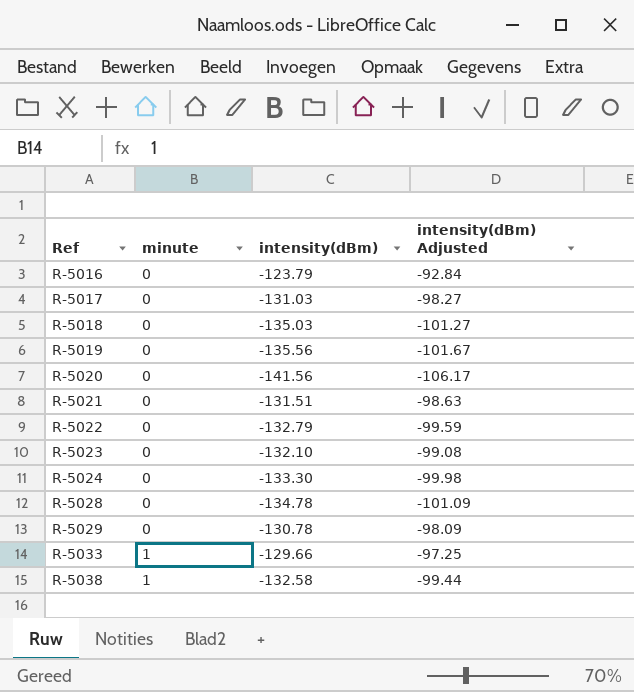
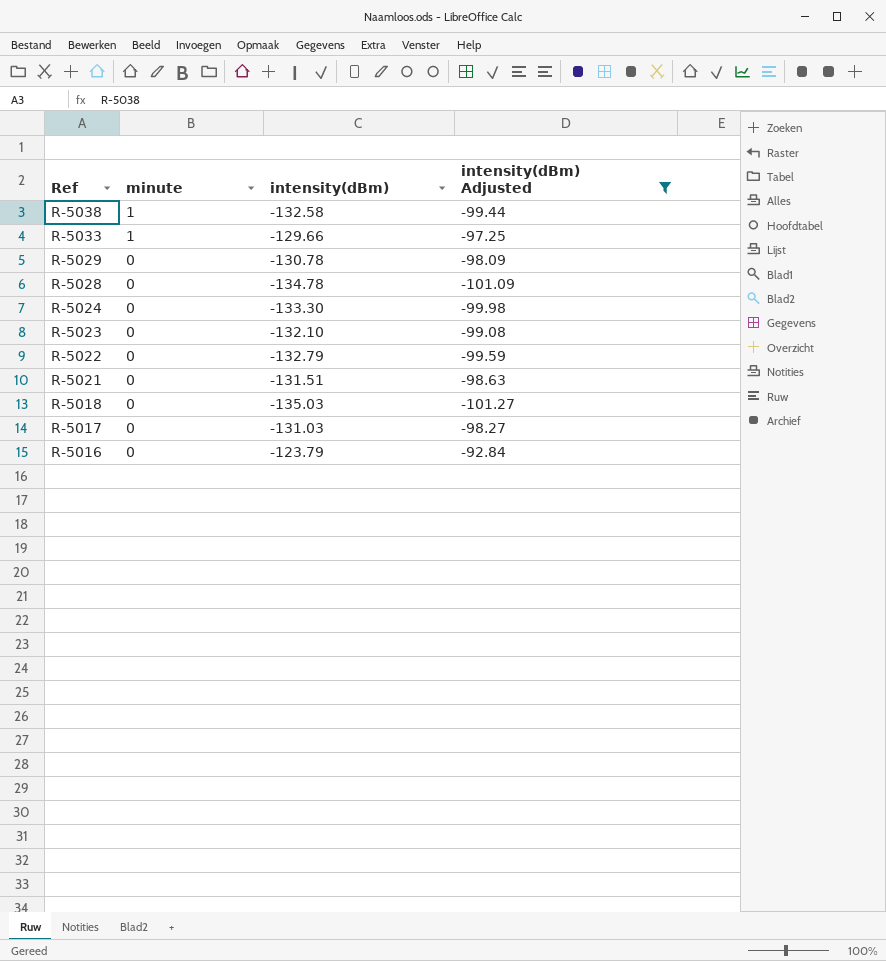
filter: none -> intensity(dBm) Adjusted >= -101.27
row order: Ref ascending -> Ref descending

